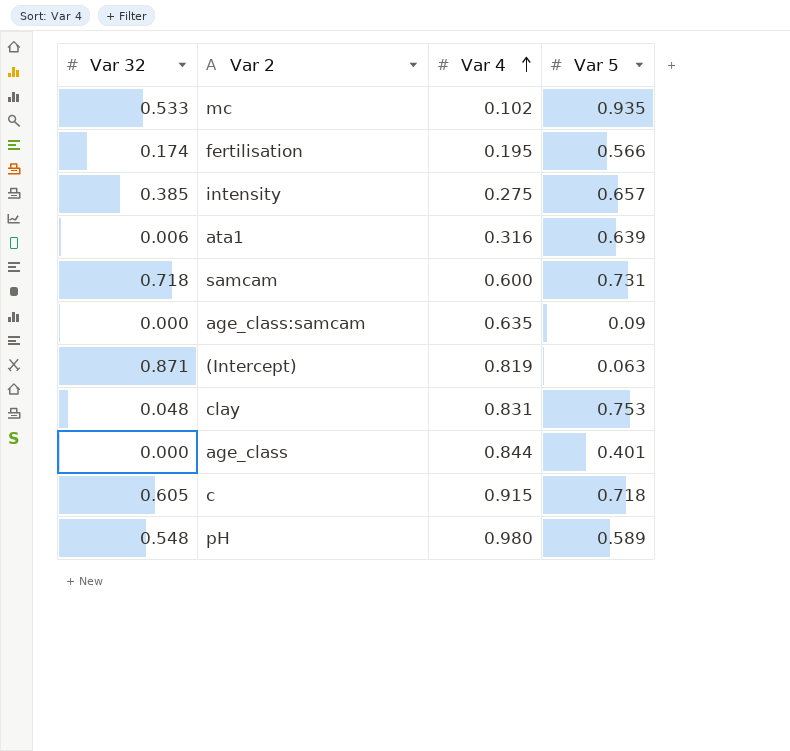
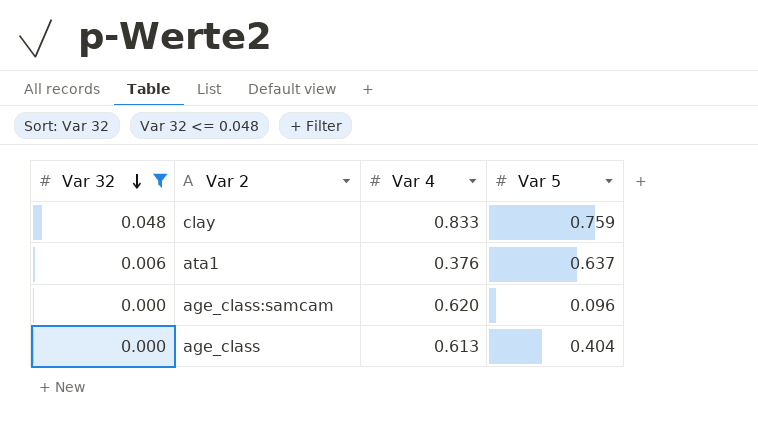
filter: none -> Var 32 <= 0.048
row order: Var 4 ascending -> Var 32 descending
clay | Var 4: 0.831 -> 0.833
clay | Var 5: 0.753 -> 0.759
ata1 | Var 4: 0.316 -> 0.376
ata1 | Var 5: 0.639 -> 0.637
age_class:samcam | Var 4: 0.635 -> 0.620
age_class:samcam | Var 5: 0.09 -> 0.096
age_class | Var 4: 0.844 -> 0.613
age_class | Var 5: 0.401 -> 0.404

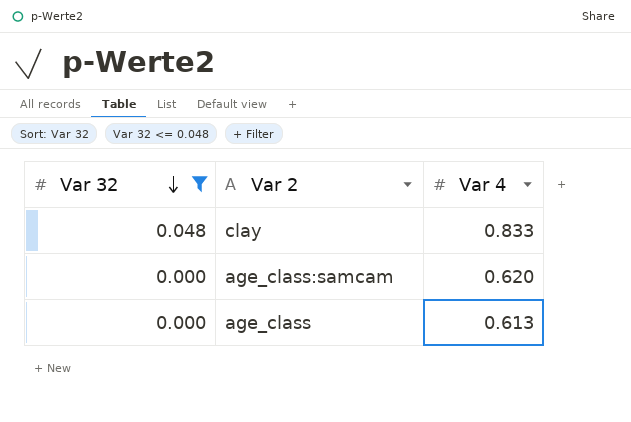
column Var 5 | position: 4 -> none
row ata1: 0.006 | 0.376 | 0.637 -> none

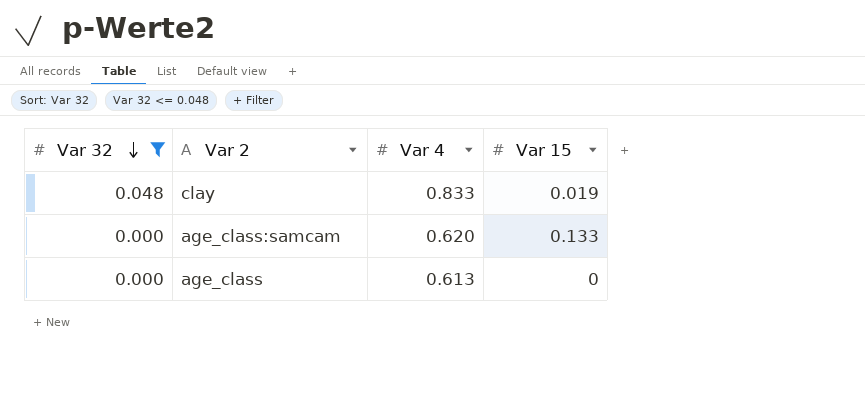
column Var 15 | position: none -> 4

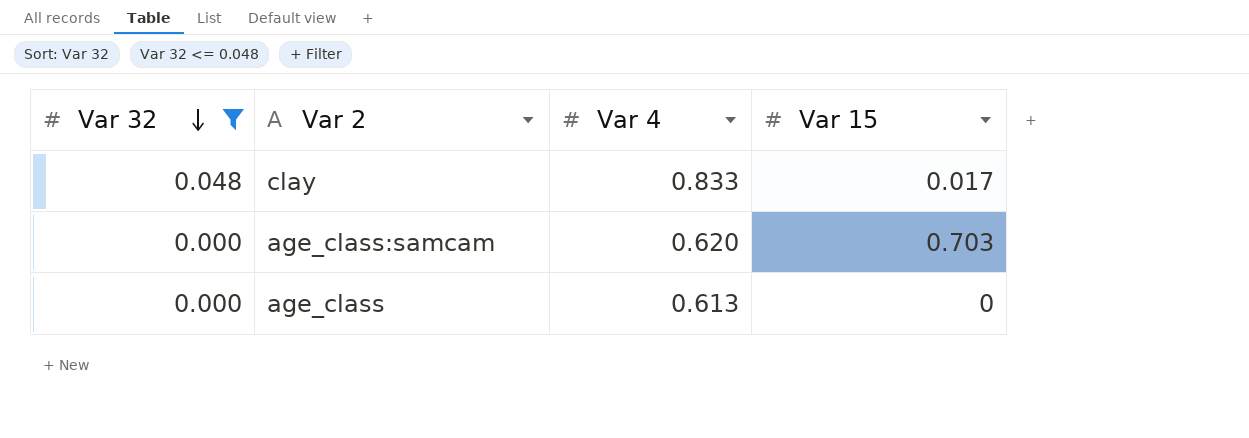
clay | Var 15: 0.019 -> 0.017
age_class:samcam | Var 15: 0.133 -> 0.703

